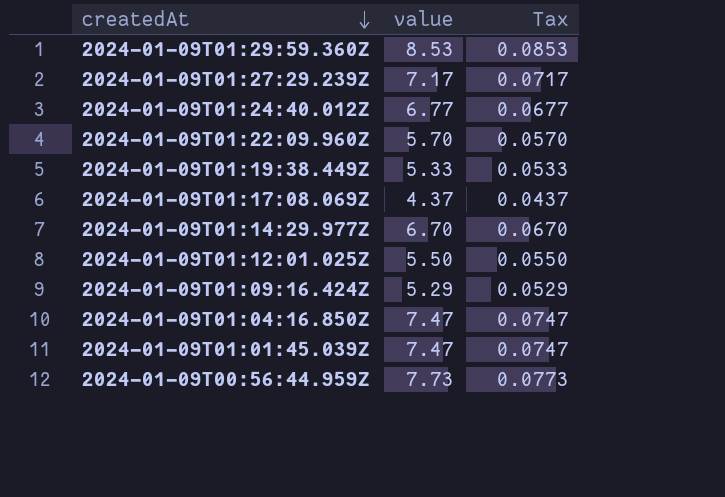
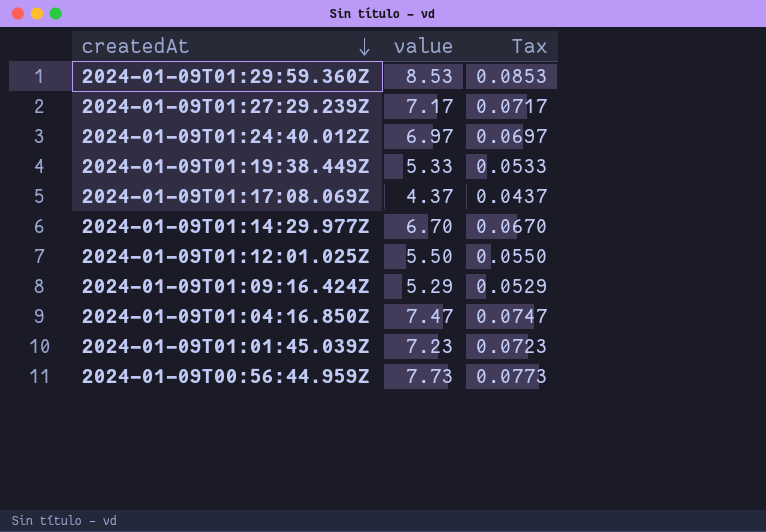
row 2024-01-09T01:22:09.960Z: 5.70 | 0.0570 -> none
2024-01-09T01:24:40.012Z | value: 6.77 -> 6.97
2024-01-09T01:24:40.012Z | Tax: 0.0677 -> 0.0697
2024-01-09T01:01:45.039Z | value: 7.47 -> 7.23
2024-01-09T01:01:45.039Z | Tax: 0.0747 -> 0.0723

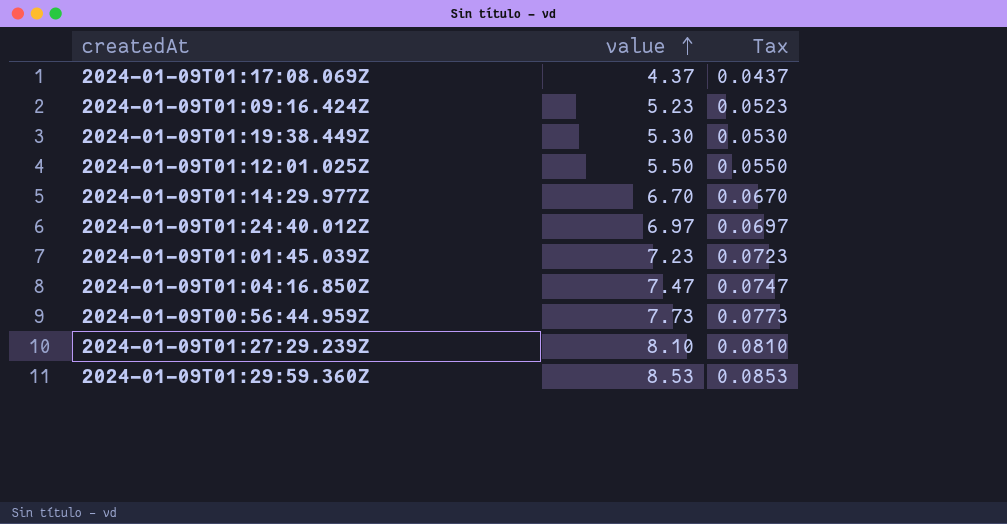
row order: createdAt descending -> value ascending
2024-01-09T01:09:16.424Z | value: 5.29 -> 5.23
2024-01-09T01:09:16.424Z | Tax: 0.0529 -> 0.0523
2024-01-09T01:19:38.449Z | value: 5.33 -> 5.30
2024-01-09T01:19:38.449Z | Tax: 0.0533 -> 0.0530
2024-01-09T01:27:29.239Z | value: 7.17 -> 8.10
2024-01-09T01:27:29.239Z | Tax: 0.0717 -> 0.0810

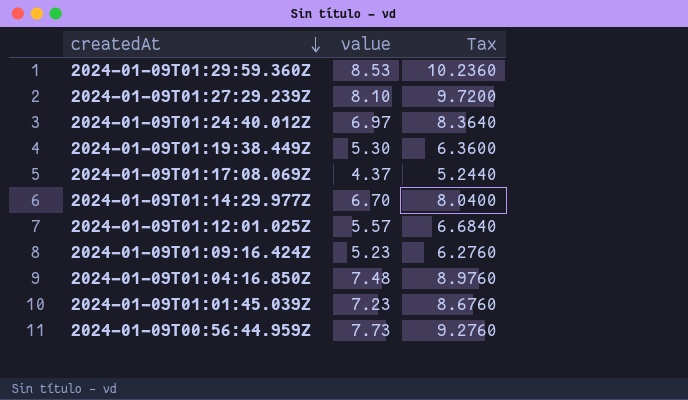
row order: value ascending -> createdAt descending
column Tax | formula: [value] * 0.01 -> [value] * 1.2
2024-01-09T01:12:01.025Z | value: 5.50 -> 5.57
2024-01-09T01:04:16.850Z | value: 7.47 -> 7.48

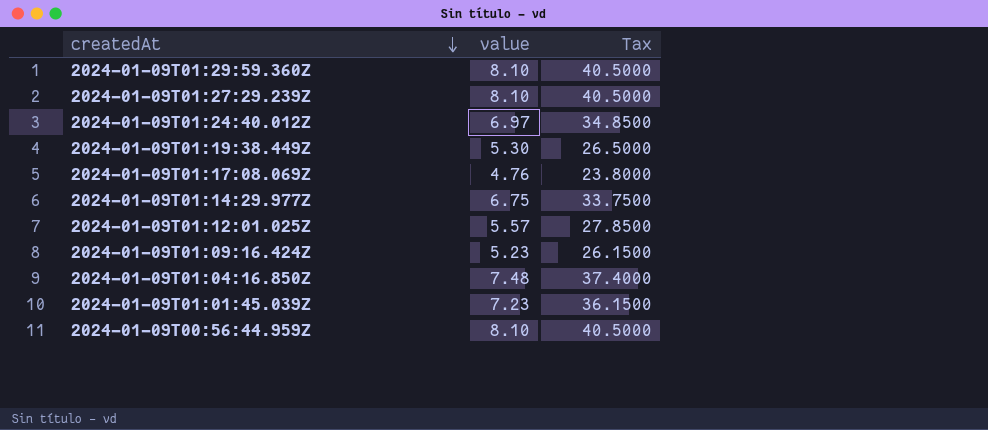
column Tax | formula: [value] * 1.2 -> [value] * 5
2024-01-09T01:29:59.360Z | value: 8.53 -> 8.10
2024-01-09T01:17:08.069Z | value: 4.37 -> 4.76
2024-01-09T01:14:29.977Z | value: 6.70 -> 6.75
2024-01-09T00:56:44.959Z | value: 7.73 -> 8.10

